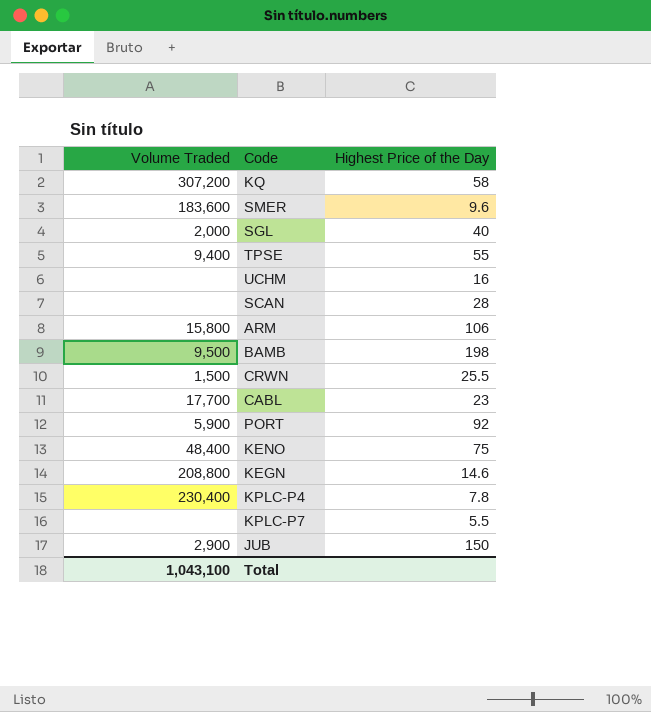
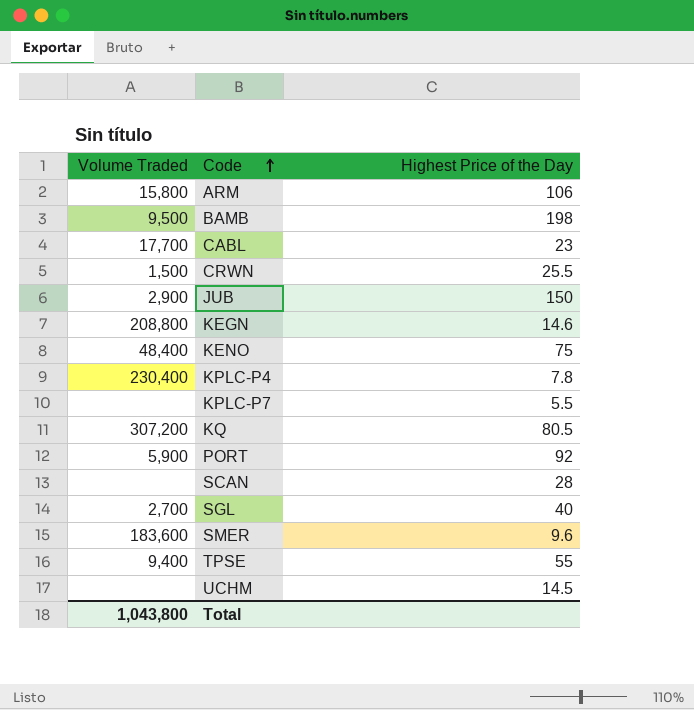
row order: none -> Code ascending
KQ | Highest Price of the Day: 58 -> 80.5
SGL | Volume Traded: 2,000 -> 2,700
UCHM | Highest Price of the Day: 16 -> 14.5
Total | Volume Traded: 1,043,100 -> 1,043,800

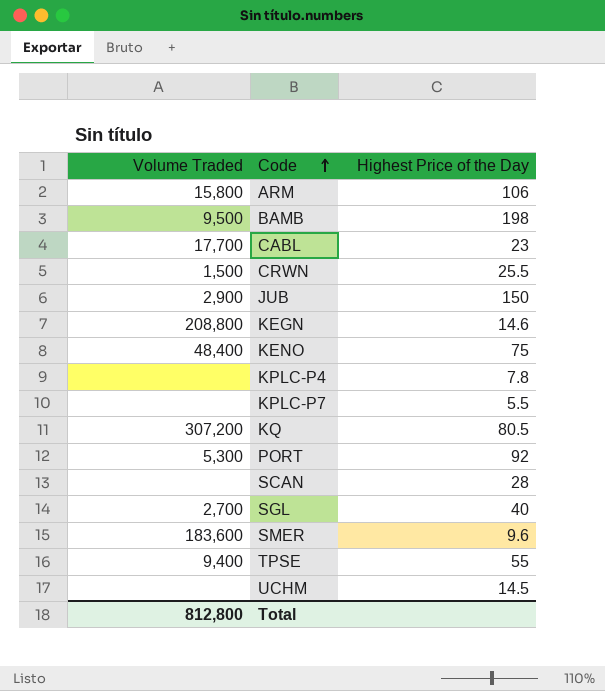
KPLC-P4 | Volume Traded: 230,400 -> none
PORT | Volume Traded: 5,900 -> 5,300
Total | Volume Traded: 1,043,800 -> 812,800

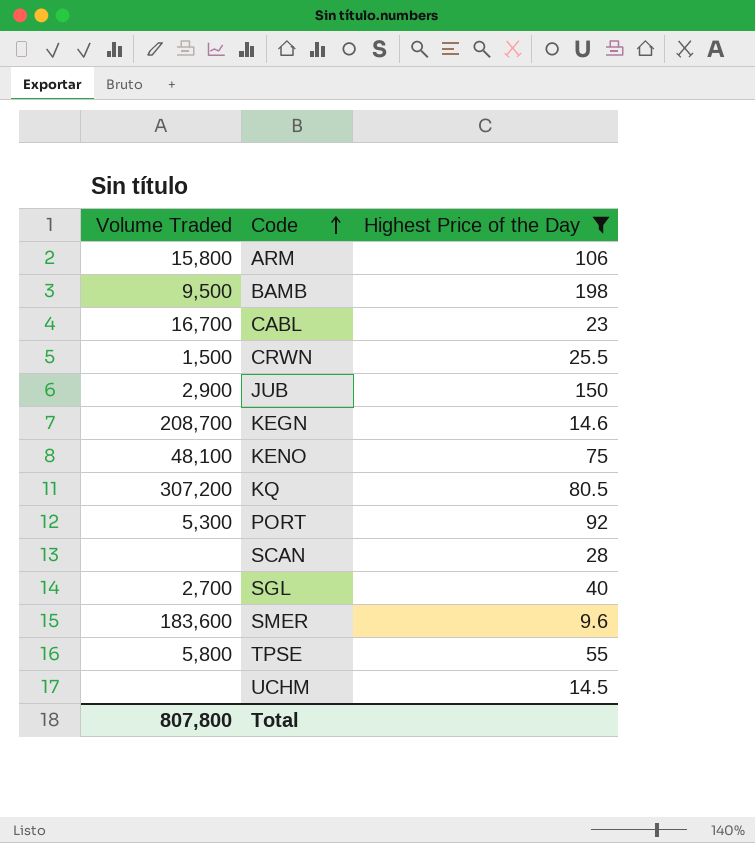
filter: none -> Highest Price of the Day >= 9.6
CABL | Volume Traded: 17,700 -> 16,700
KEGN | Volume Traded: 208,800 -> 208,700
KENO | Volume Traded: 48,400 -> 48,100
TPSE | Volume Traded: 9,400 -> 5,800
Total | Volume Traded: 812,800 -> 807,800

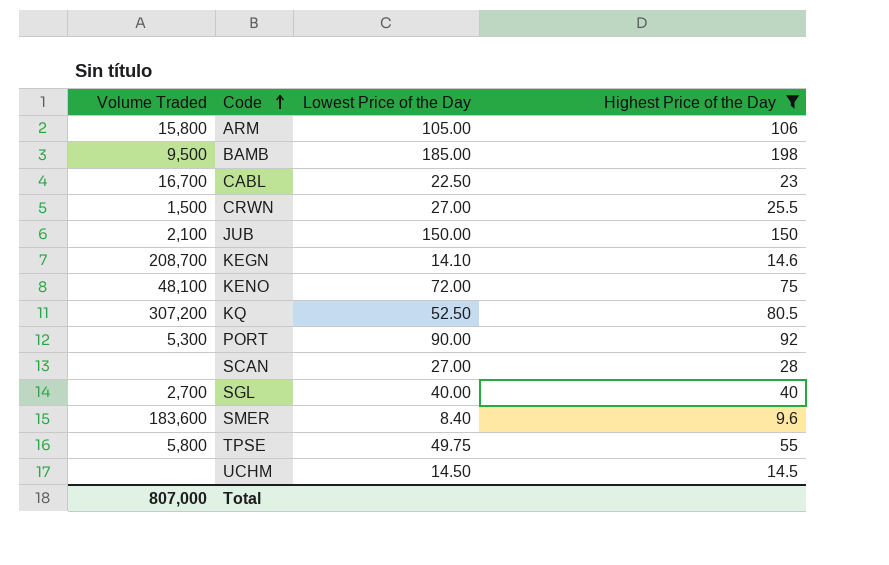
column Lowest Price of the Day | position: none -> 3
JUB | Volume Traded: 2,900 -> 2,100
Total | Volume Traded: 807,800 -> 807,000

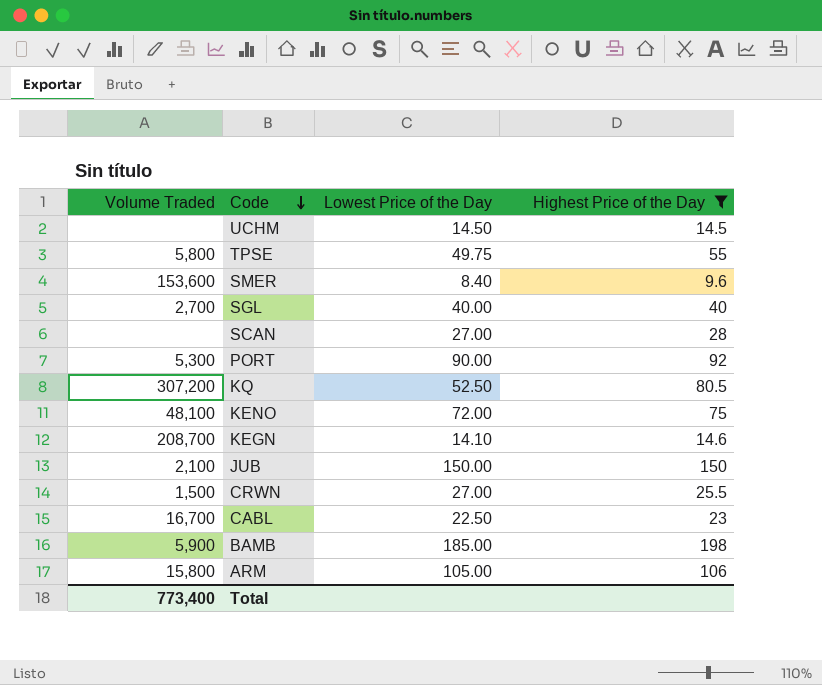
row order: Code ascending -> Code descending
SMER | Volume Traded: 183,600 -> 153,600
BAMB | Volume Traded: 9,500 -> 5,900
Total | Volume Traded: 807,000 -> 773,400

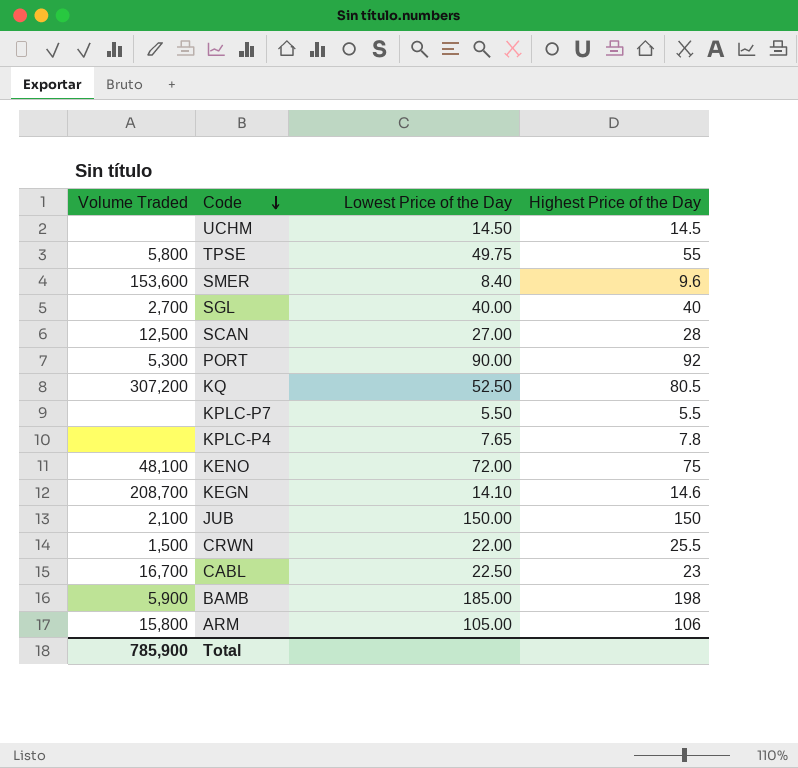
filter: Highest Price of the Day >= 9.6 -> none
SCAN | Volume Traded: none -> 12,500
CRWN | Lowest Price of the Day: 27.00 -> 22.00
Total | Volume Traded: 773,400 -> 785,900

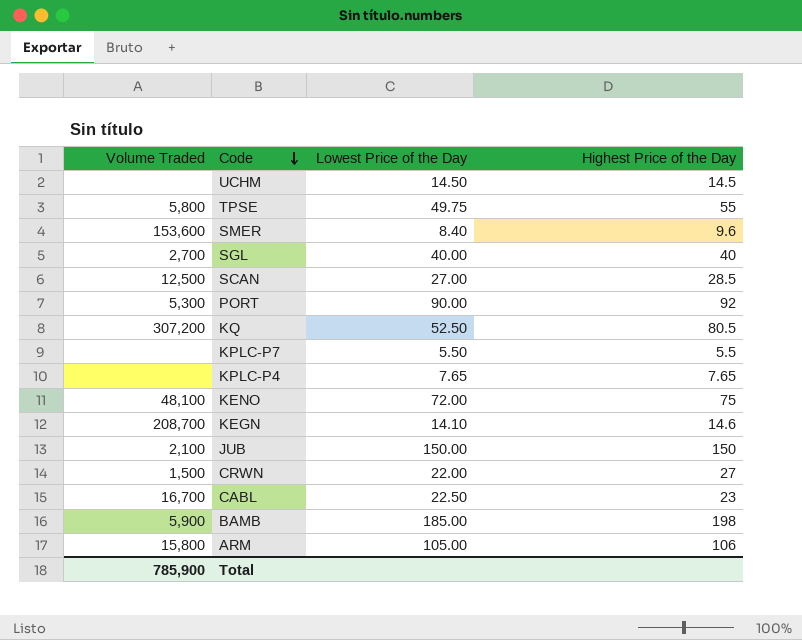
SCAN | Highest Price of the Day: 28 -> 28.5
KPLC-P4 | Highest Price of the Day: 7.8 -> 7.65
CRWN | Highest Price of the Day: 25.5 -> 27

